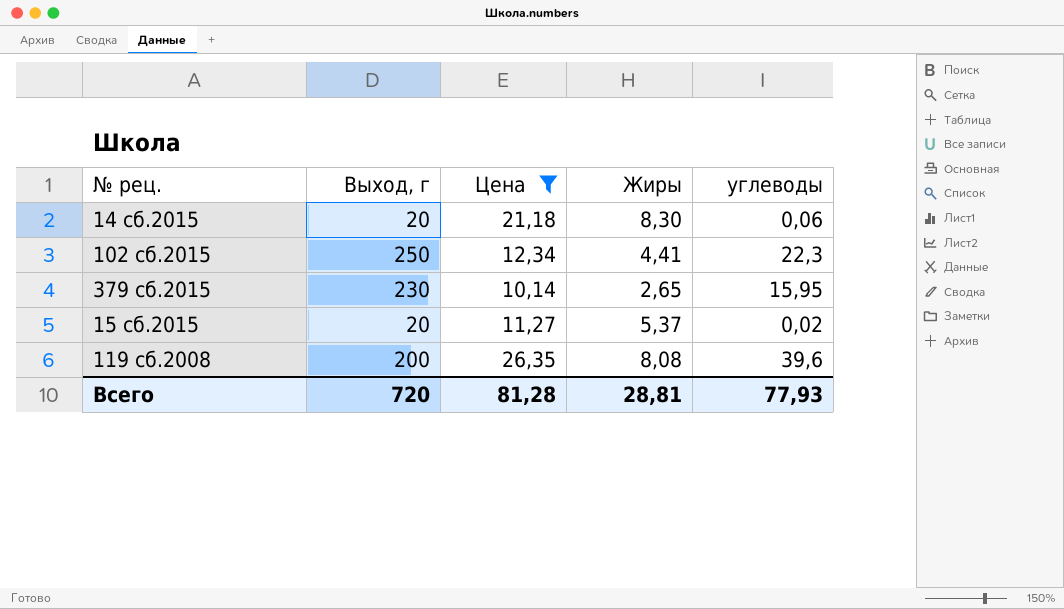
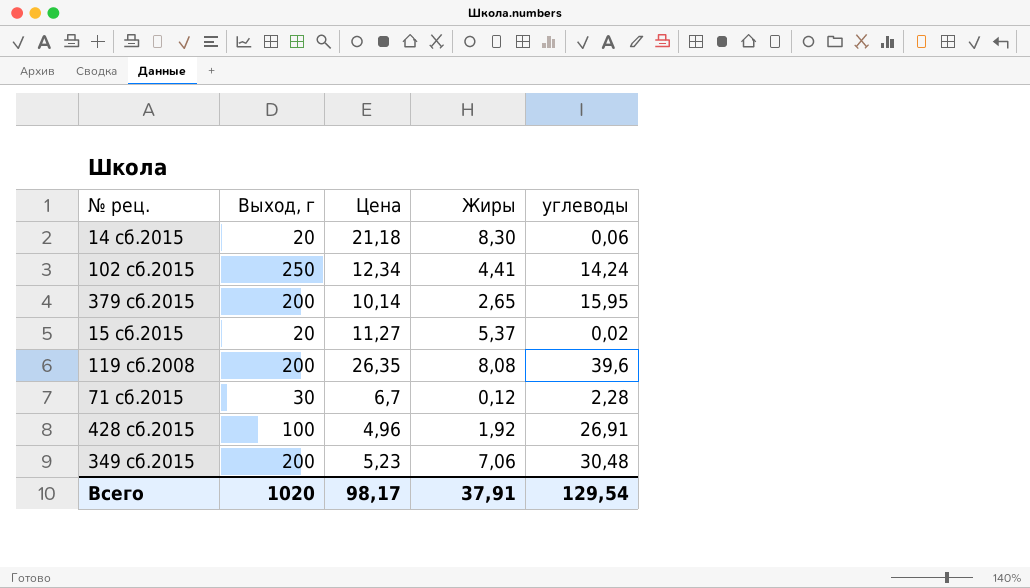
filter: Цена >= 10,14 -> none
102 сб.2015 | углеводы: 22,3 -> 14,24
379 сб.2015 | Выход, г: 230 -> 200
Всего | Выход, г: 720 -> 1020
Всего | Цена: 81,28 -> 98,17
Всего | Жиры: 28,81 -> 37,91
Всего | углеводы: 77,93 -> 129,54

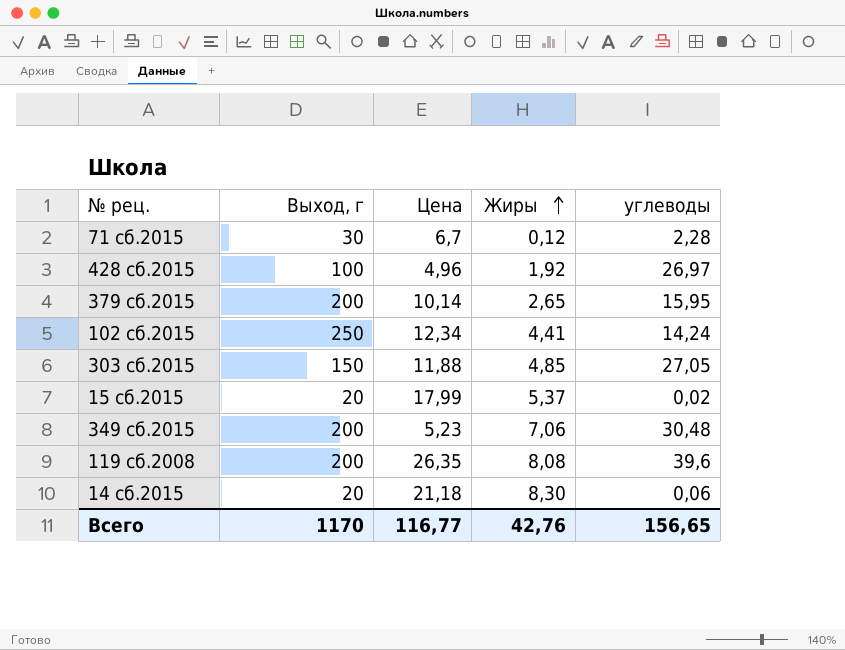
row order: none -> Жиры ascending
428 сб.2015 | углеводы: 26,91 -> 26,97
row 303 сб.2015: none -> 150 | 11,88 | 4,85 | 27,05
15 сб.2015 | Цена: 11,27 -> 17,99
Всего | Выход, г: 1020 -> 1170
Всего | Цена: 98,17 -> 116,77
Всего | Жиры: 37,91 -> 42,76
Всего | углеводы: 129,54 -> 156,65

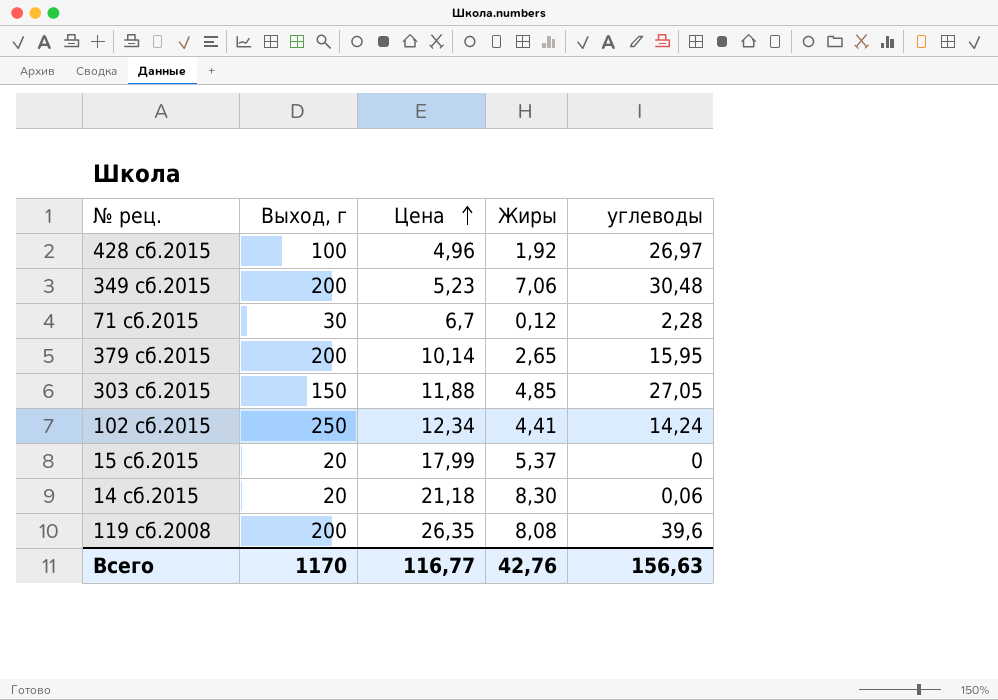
row order: Жиры ascending -> Цена ascending
15 сб.2015 | углеводы: 0,02 -> 0
Всего | углеводы: 156,65 -> 156,63

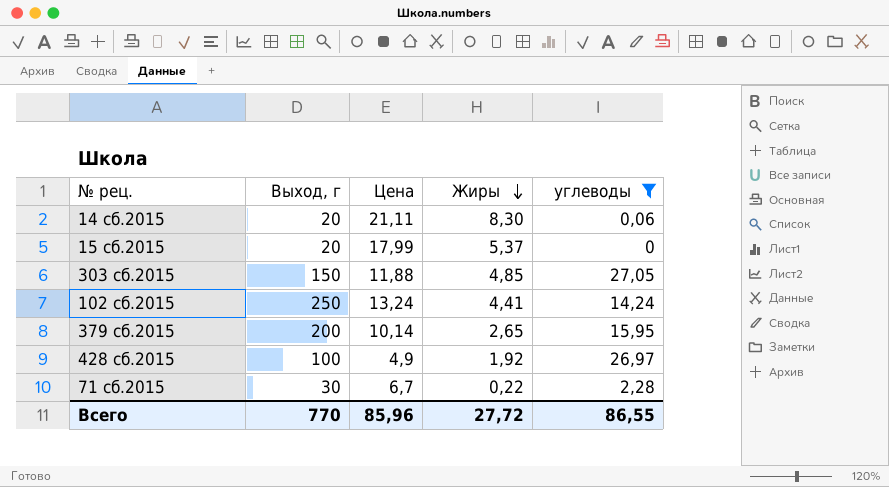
filter: none -> углеводы <= 27,05
row order: Цена ascending -> Жиры descending
14 сб.2015 | Цена: 21,18 -> 21,11
102 сб.2015 | Цена: 12,34 -> 13,24
428 сб.2015 | Цена: 4,96 -> 4,9
71 сб.2015 | Жиры: 0,12 -> 0,22
Всего | Выход, г: 1170 -> 770
Всего | Цена: 116,77 -> 85,96
Всего | Жиры: 42,76 -> 27,72
Всего | углеводы: 156,63 -> 86,55

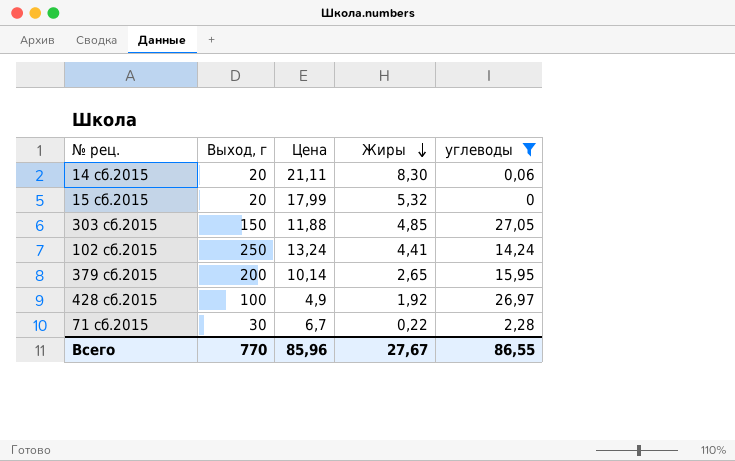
15 сб.2015 | Жиры: 5,37 -> 5,32
Всего | Жиры: 27,72 -> 27,67

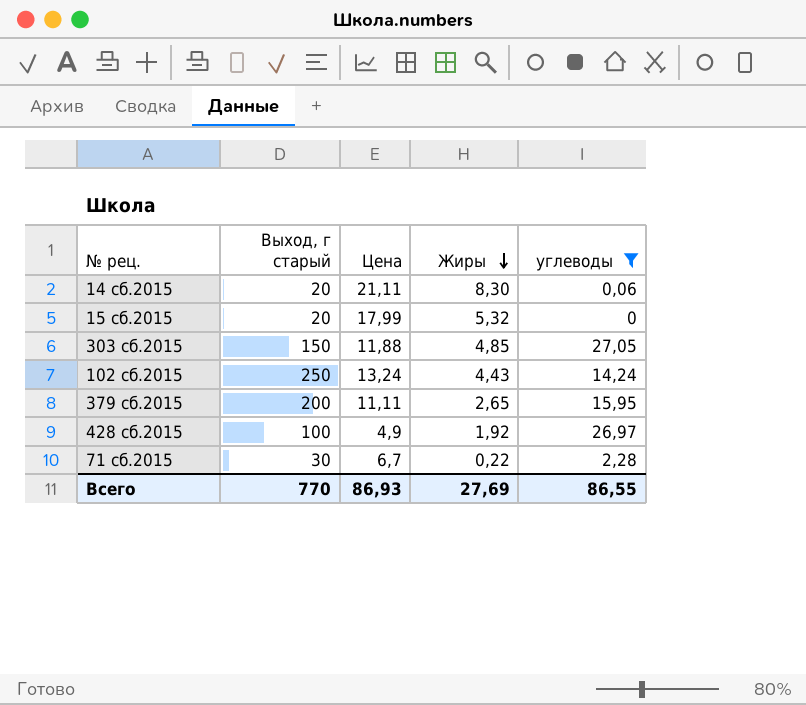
column name: Выход, г -> Выход, г старый
102 сб.2015 | Жиры: 4,41 -> 4,43
379 сб.2015 | Цена: 10,14 -> 11,11
Всего | Цена: 85,96 -> 86,93
Всего | Жиры: 27,67 -> 27,69

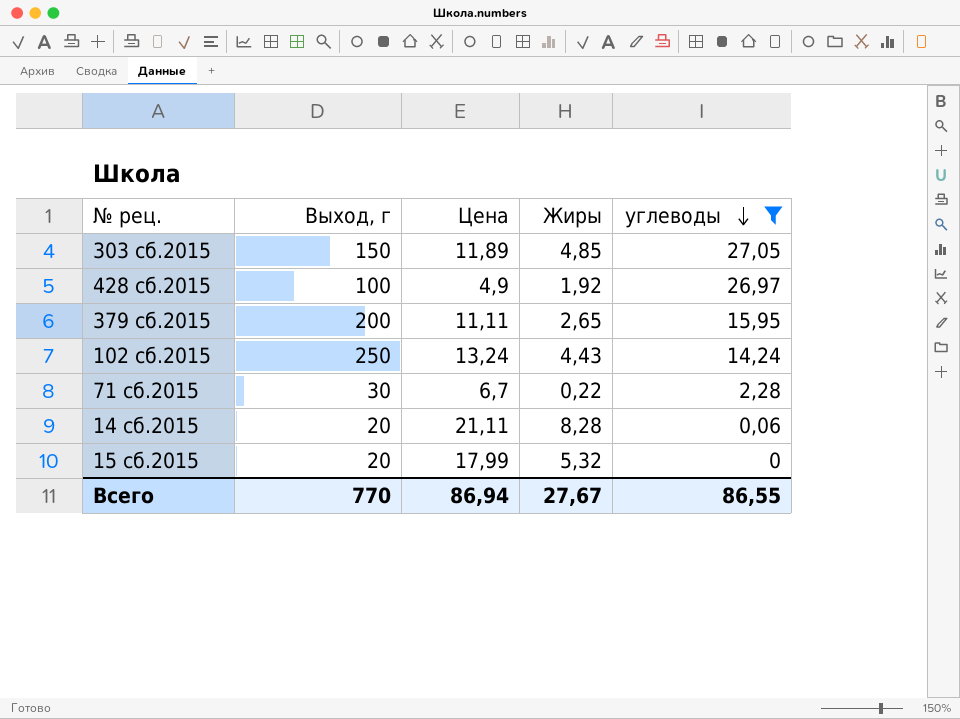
row order: Жиры descending -> углеводы descending
column name: Выход, г старый -> Выход, г
303 сб.2015 | Цена: 11,88 -> 11,89
14 сб.2015 | Жиры: 8,30 -> 8,28
Всего | Цена: 86,93 -> 86,94
Всего | Жиры: 27,69 -> 27,67

